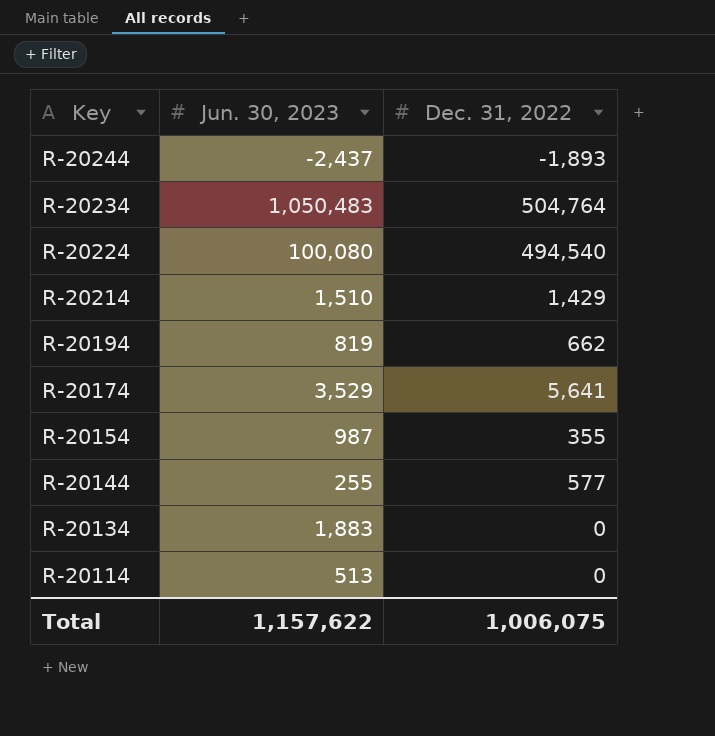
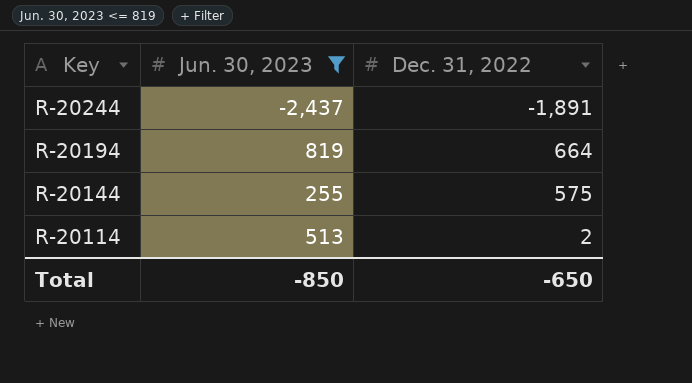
filter: none -> Jun. 30, 2023 <= 819
R-20244 | Dec. 31, 2022: -1,893 -> -1,891
R-20194 | Dec. 31, 2022: 662 -> 664
R-20144 | Dec. 31, 2022: 577 -> 575
R-20114 | Dec. 31, 2022: 0 -> 2
Total | Jun. 30, 2023: 1,157,622 -> -850
Total | Dec. 31, 2022: 1,006,075 -> -650

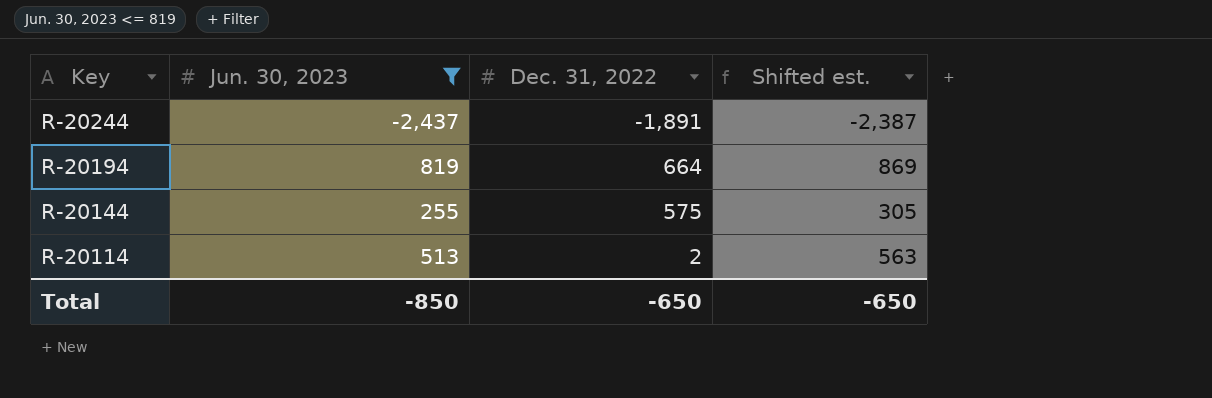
column Shifted est. | formula: none -> [Jun. 30, 2023] + 50

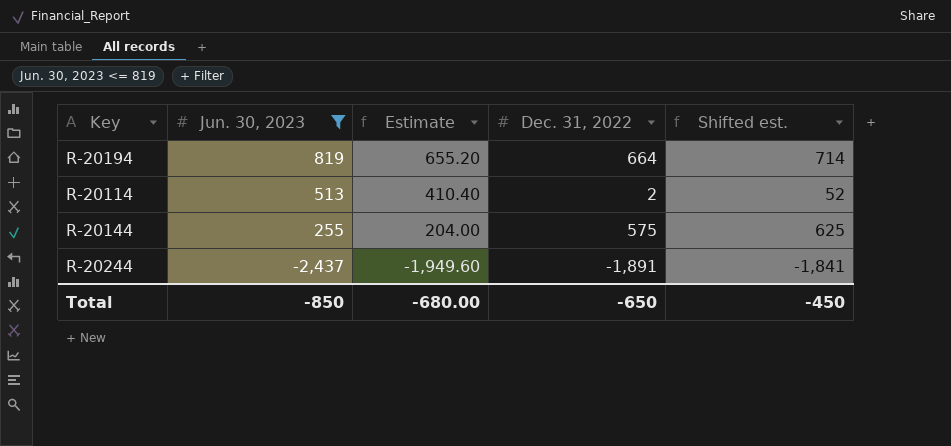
row order: Key descending -> Jun. 30, 2023 descending
column Estimate | formula: none -> [Jun. 30, 2023] * 0.8
column Shifted est. | formula: [Jun. 30, 2023] + 50 -> [Dec. 31, 2022] + 50
Total | Shifted est.: -650 -> -450

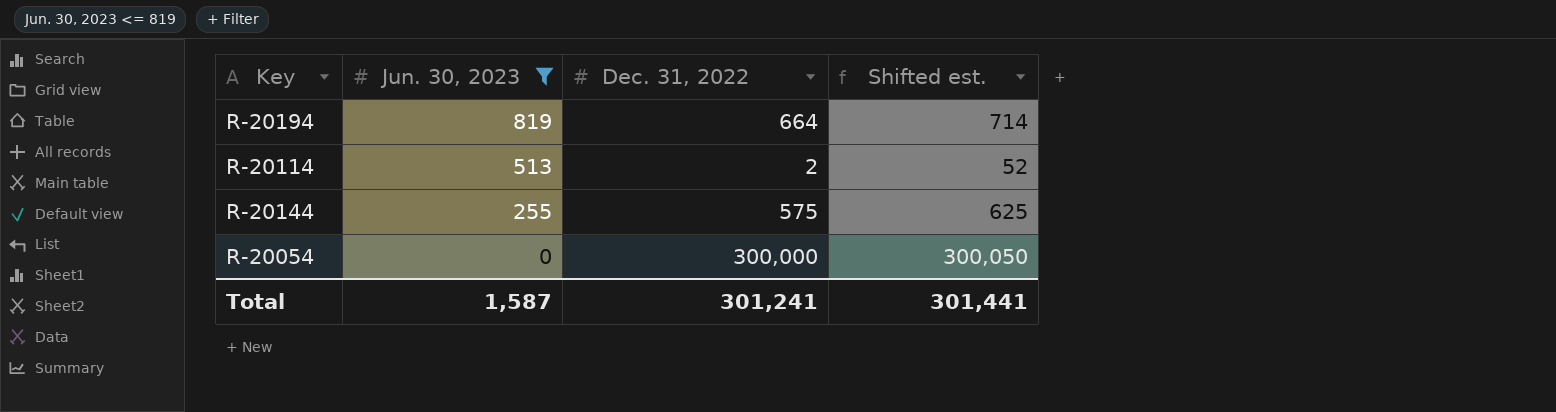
column Estimate | formula: [Jun. 30, 2023] * 0.8 -> none
row R-20244: -2,437 | -1,949.60 | -1,891 | -1,841 -> none
row R-20054: none -> 0 | 300,000 | 300,050
Total | Jun. 30, 2023: -850 -> 1,587
Total | Dec. 31, 2022: -650 -> 301,241
Total | Shifted est.: -450 -> 301,441

